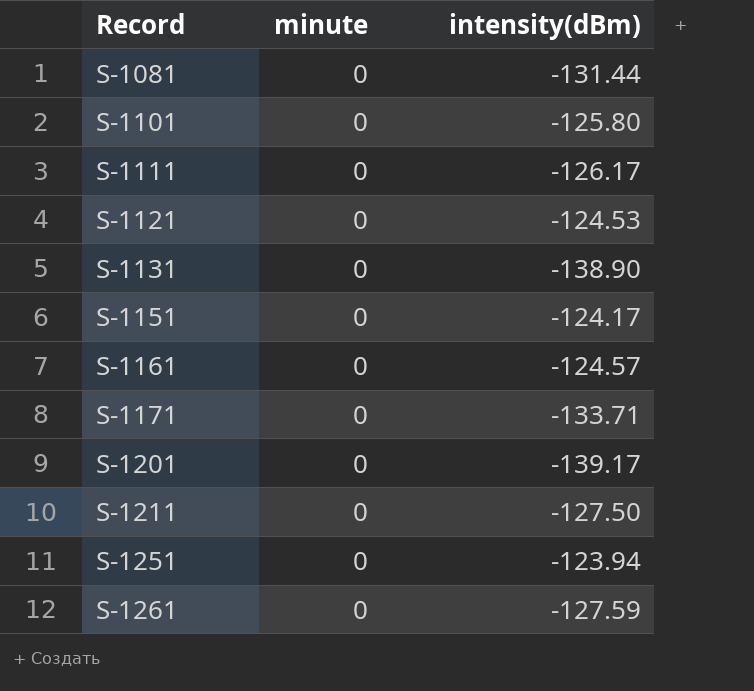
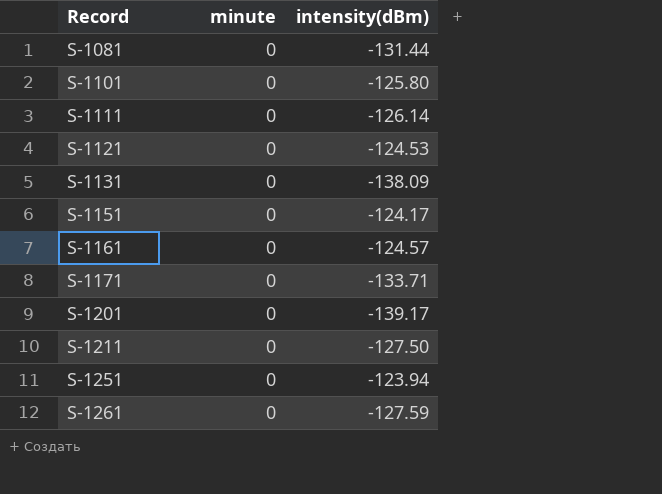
S-1111 | intensity(dBm): -126.17 -> -126.14
S-1131 | intensity(dBm): -138.90 -> -138.09

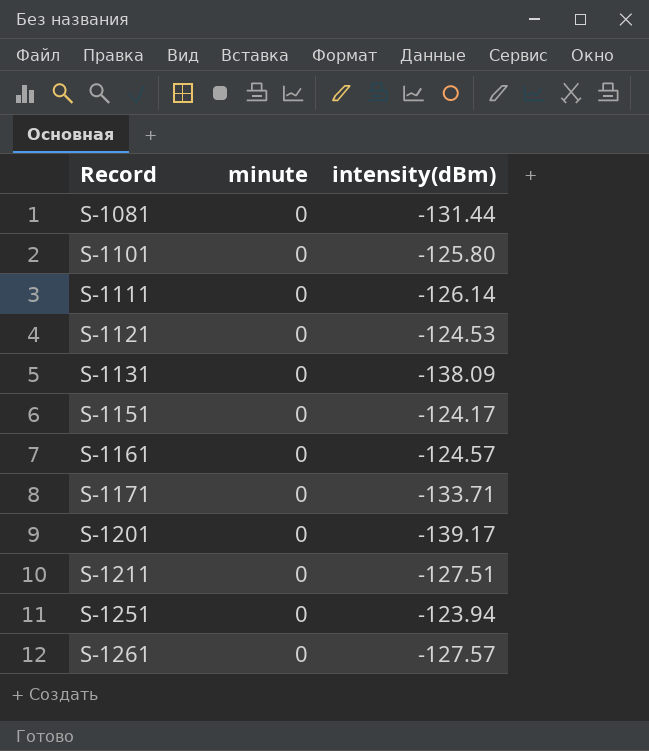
S-1211 | intensity(dBm): -127.50 -> -127.51
S-1261 | intensity(dBm): -127.59 -> -127.57

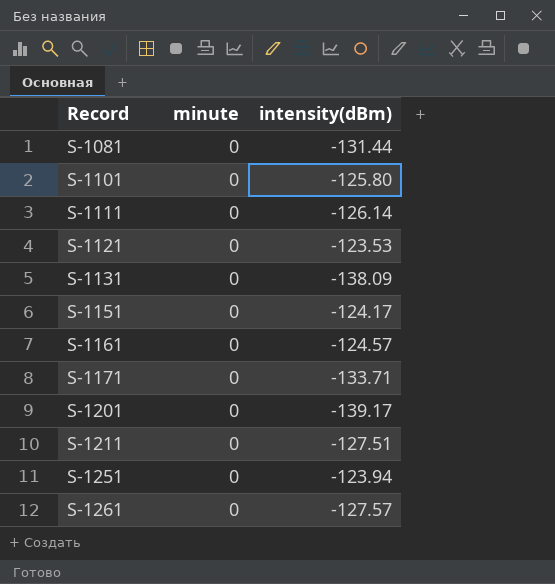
S-1121 | intensity(dBm): -124.53 -> -123.53

